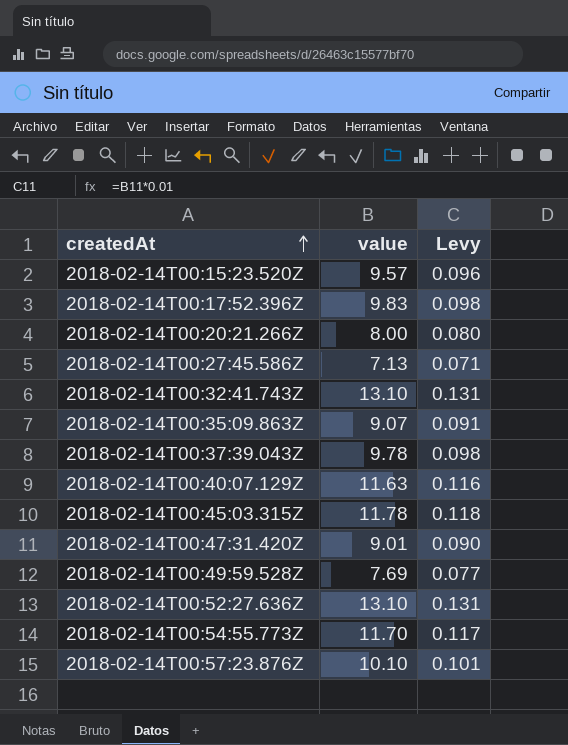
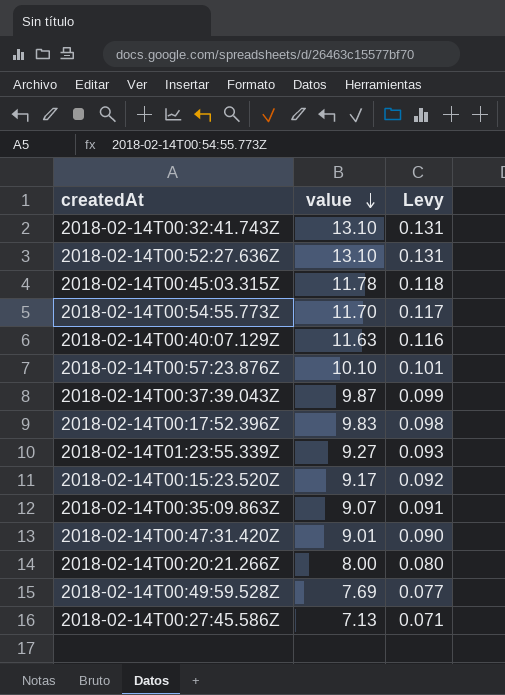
row order: createdAt ascending -> value descending
2018-02-14T00:37:39.043Z | value: 9.78 -> 9.87
2018-02-14T00:37:39.043Z | Levy: 0.098 -> 0.099
row 2018-02-14T01:23:55.339Z: none -> 9.27 | 0.093
2018-02-14T00:15:23.520Z | value: 9.57 -> 9.17
2018-02-14T00:15:23.520Z | Levy: 0.096 -> 0.092

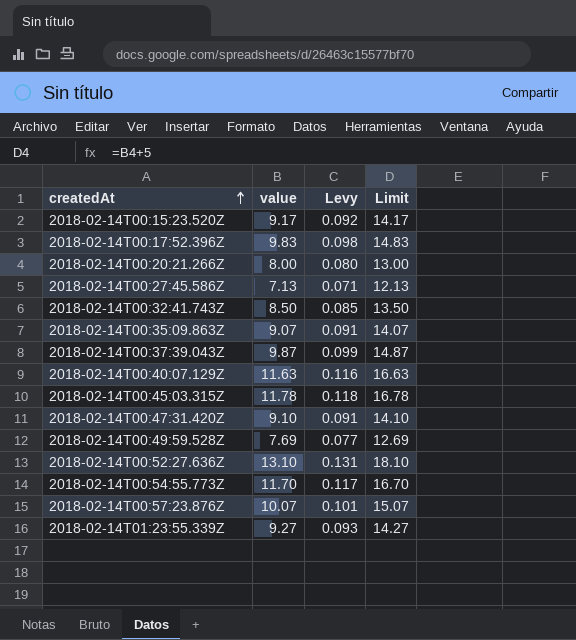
row order: value descending -> createdAt ascending
column Limit | formula: none -> [value] + 5
2018-02-14T00:32:41.743Z | value: 13.10 -> 8.50
2018-02-14T00:32:41.743Z | Levy: 0.131 -> 0.085
2018-02-14T00:47:31.420Z | value: 9.01 -> 9.10
2018-02-14T00:47:31.420Z | Levy: 0.090 -> 0.091
2018-02-14T00:57:23.876Z | value: 10.10 -> 10.07

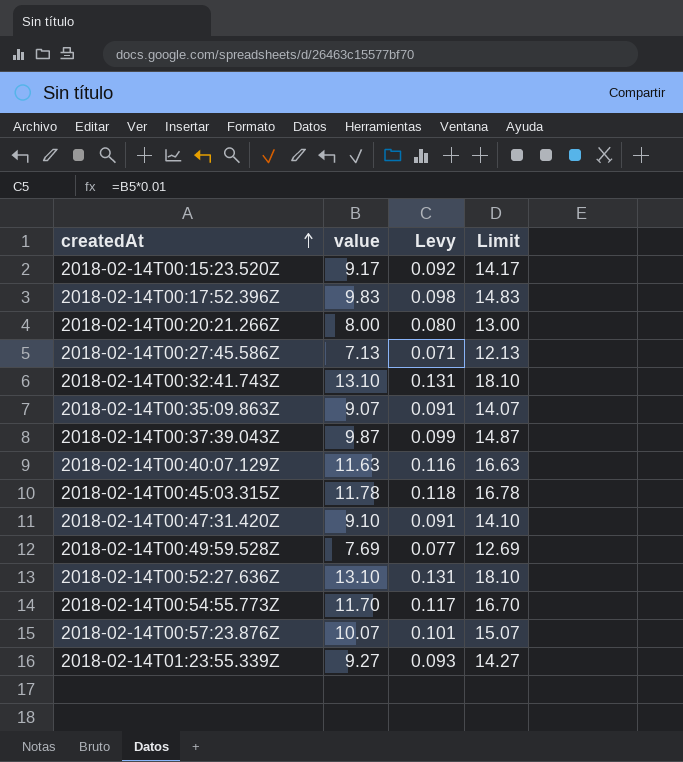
2018-02-14T00:32:41.743Z | value: 8.50 -> 13.10
2018-02-14T00:32:41.743Z | Levy: 0.085 -> 0.131
2018-02-14T00:32:41.743Z | Limit: 13.50 -> 18.10

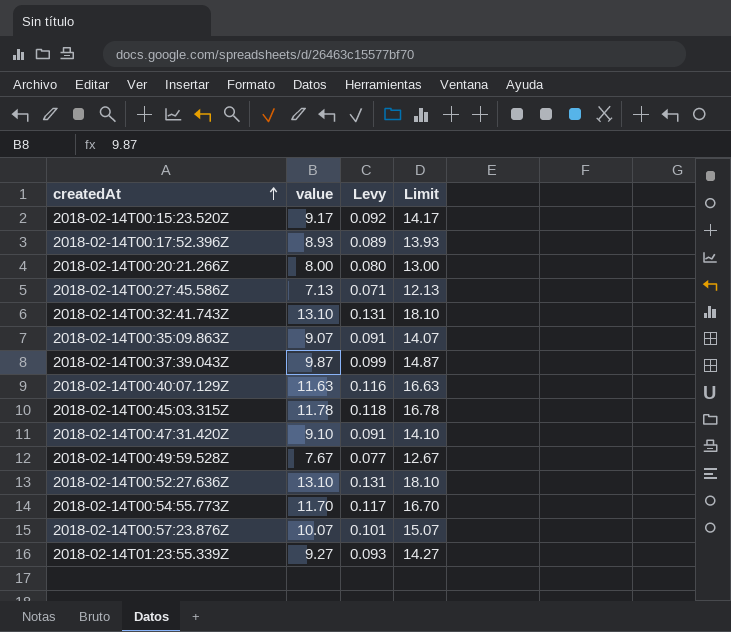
2018-02-14T00:17:52.396Z | value: 9.83 -> 8.93
2018-02-14T00:17:52.396Z | Levy: 0.098 -> 0.089
2018-02-14T00:17:52.396Z | Limit: 14.83 -> 13.93
2018-02-14T00:49:59.528Z | value: 7.69 -> 7.67
2018-02-14T00:49:59.528Z | Limit: 12.69 -> 12.67

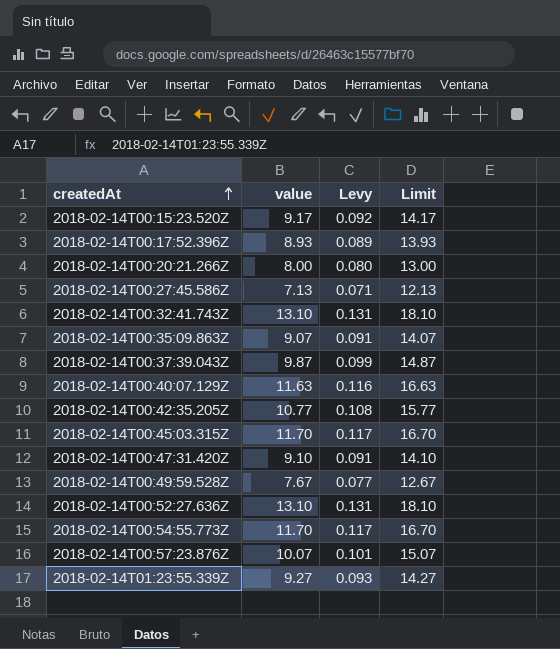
row 2018-02-14T00:42:35.205Z: none -> 10.77 | 0.108 | 15.77
2018-02-14T00:45:03.315Z | value: 11.78 -> 11.70
2018-02-14T00:45:03.315Z | Levy: 0.118 -> 0.117
2018-02-14T00:45:03.315Z | Limit: 16.78 -> 16.70

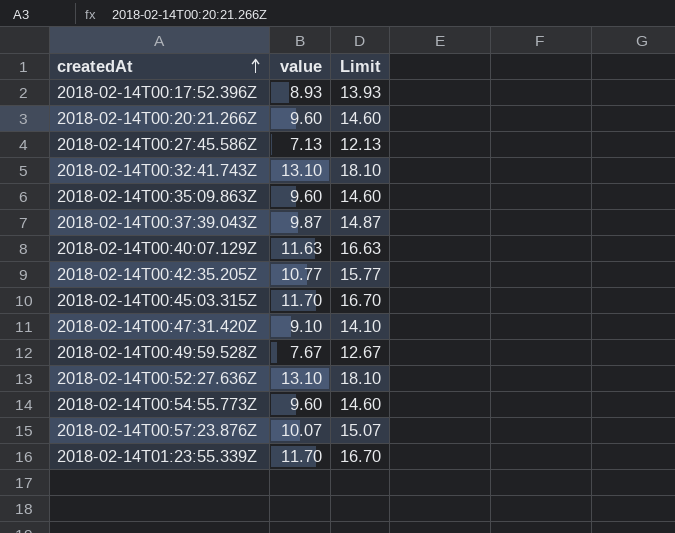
column Levy | formula: [value] * 0.01 -> none
row 2018-02-14T00:15:23.520Z: 9.17 | 0.092 | 14.17 -> none
2018-02-14T00:20:21.266Z | value: 8.00 -> 9.60
2018-02-14T00:20:21.266Z | Limit: 13.00 -> 14.60
2018-02-14T00:35:09.863Z | value: 9.07 -> 9.60
2018-02-14T00:35:09.863Z | Limit: 14.07 -> 14.60
2018-02-14T00:54:55.773Z | value: 11.70 -> 9.60
2018-02-14T00:54:55.773Z | Limit: 16.70 -> 14.60
2018-02-14T01:23:55.339Z | value: 9.27 -> 11.70
2018-02-14T01:23:55.339Z | Limit: 14.27 -> 16.70

